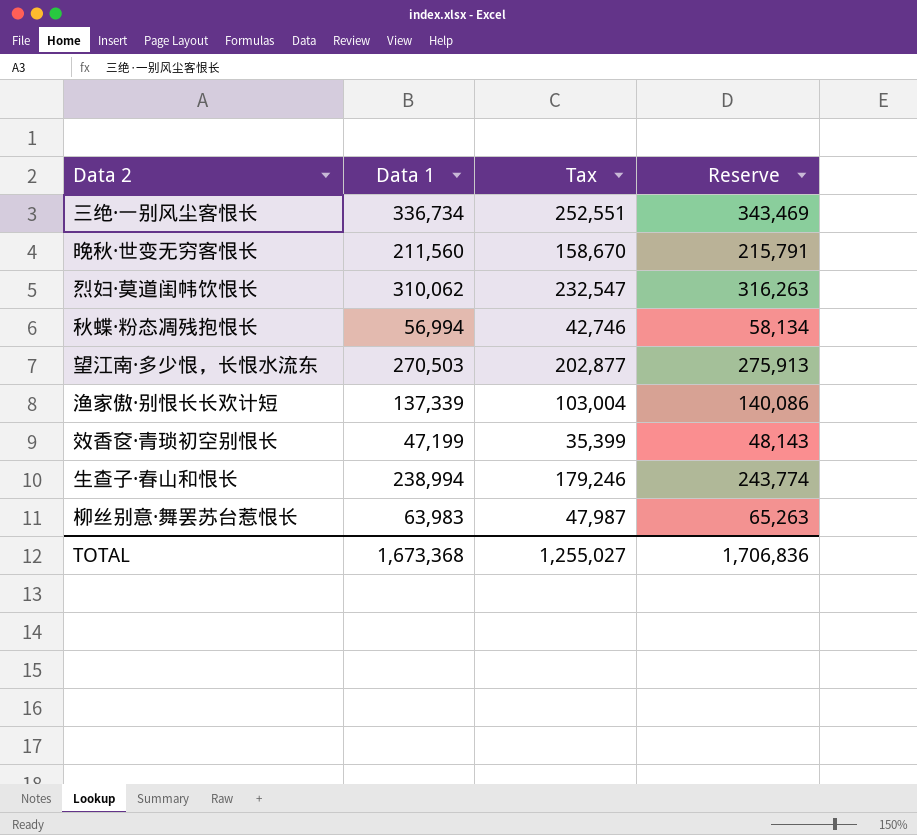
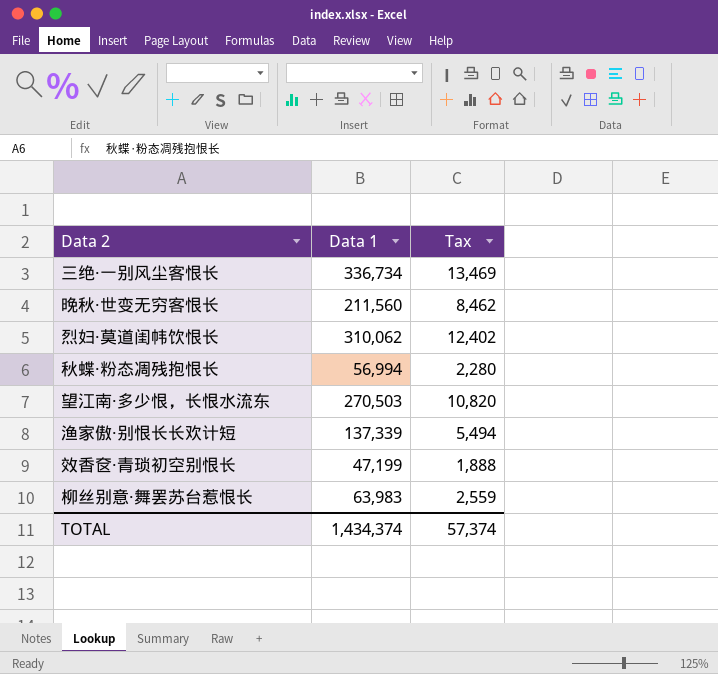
column Reserve | formula: [Data 1] * 1.02 -> none
column Tax | formula: [Data 1] * 0.75 -> [Data 1] * 0.04
row 生查子·春山和恨长: 238,994 | 179,246 | 243,774 -> none
TOTAL | Data 1: 1,673,368 -> 1,434,374
TOTAL | Tax: 1,255,027 -> 57,374

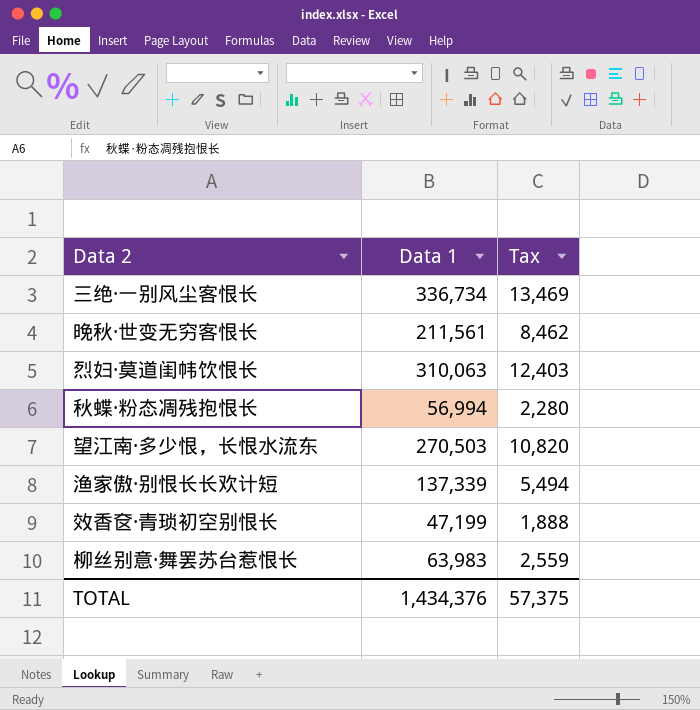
晚秋·世变无穷客恨长 | Data 1: 211,560 -> 211,561
烈妇·莫道闺帏饮恨长 | Data 1: 310,062 -> 310,063
烈妇·莫道闺帏饮恨长 | Tax: 12,402 -> 12,403
TOTAL | Data 1: 1,434,374 -> 1,434,376
TOTAL | Tax: 57,374 -> 57,375

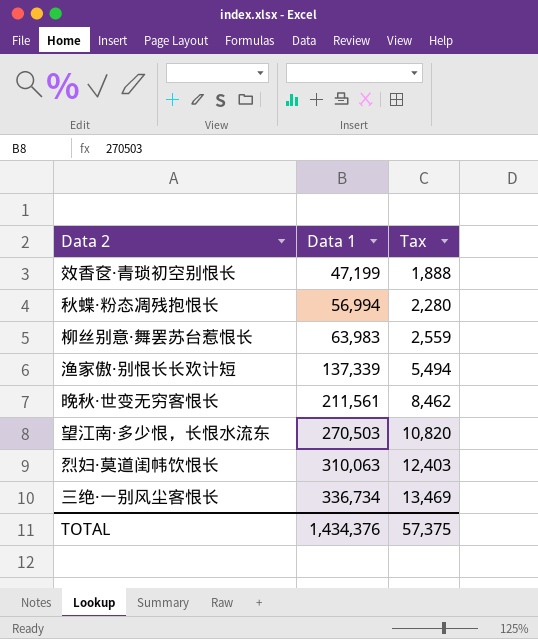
row order: none -> Data 1 ascending

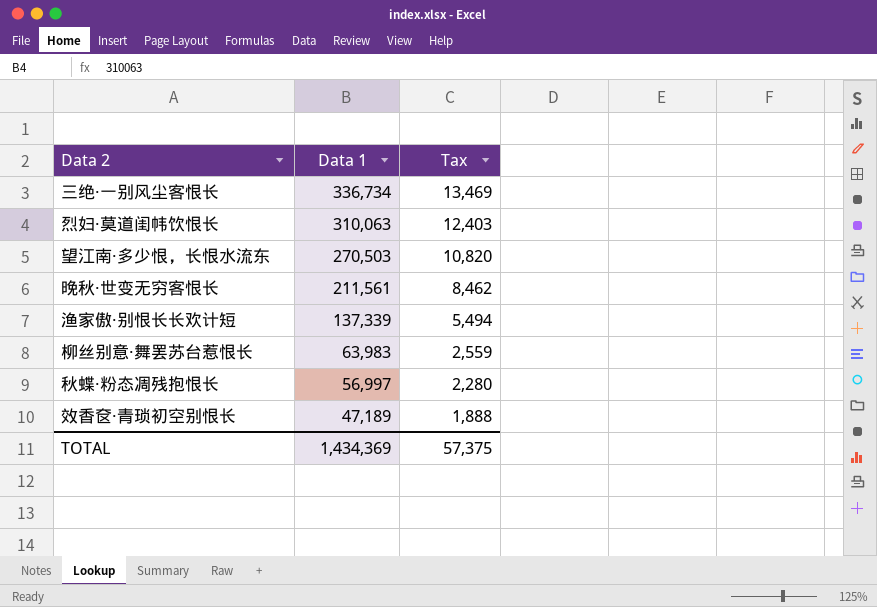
row order: Data 1 ascending -> Data 1 descending
秋蝶·粉态凋残抱恨长 | Data 1: 56,994 -> 56,997
效香奁·青琐初空别恨长 | Data 1: 47,199 -> 47,189
TOTAL | Data 1: 1,434,376 -> 1,434,369

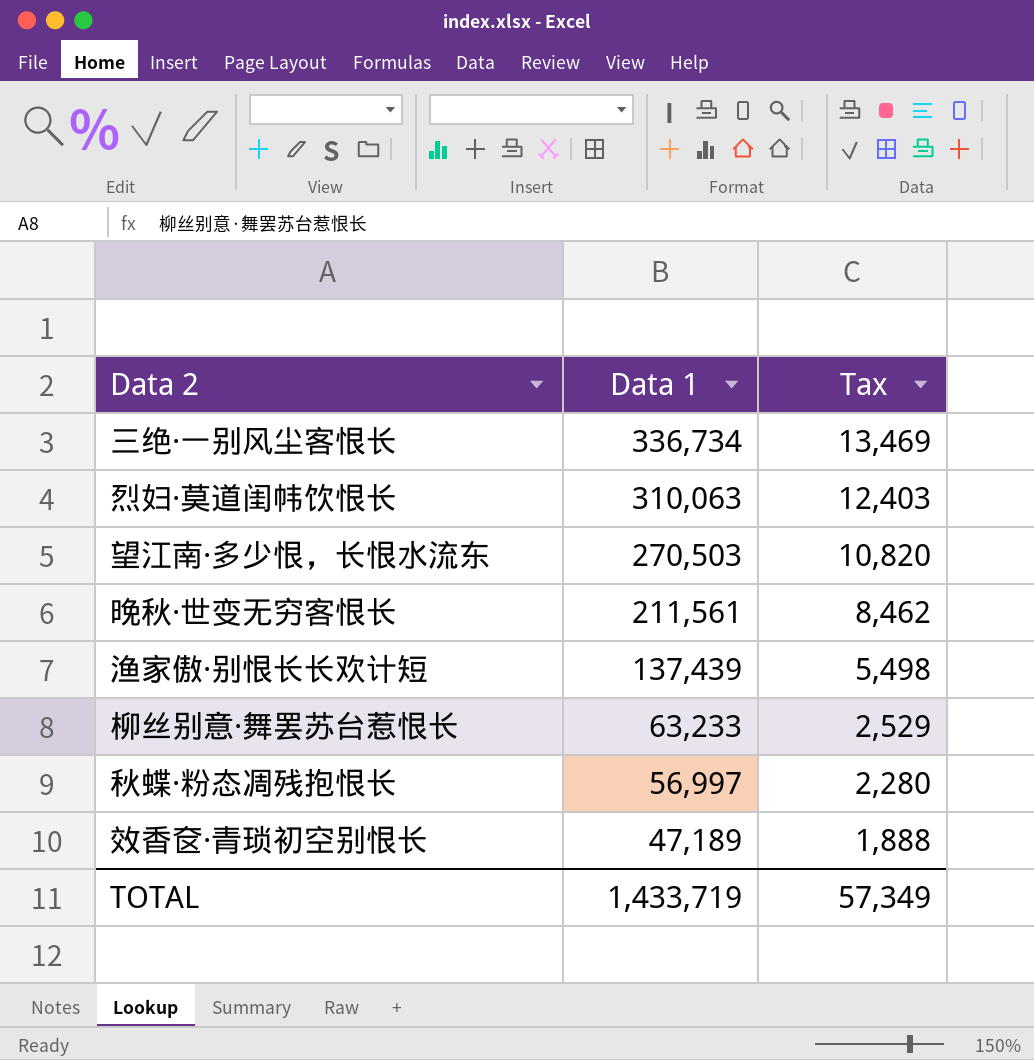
渔家傲·别恨长长欢计短 | Data 1: 137,339 -> 137,439
渔家傲·别恨长长欢计短 | Tax: 5,494 -> 5,498
柳丝别意·舞罢苏台惹恨长 | Data 1: 63,983 -> 63,233
柳丝别意·舞罢苏台惹恨长 | Tax: 2,559 -> 2,529
TOTAL | Data 1: 1,434,369 -> 1,433,719
TOTAL | Tax: 57,375 -> 57,349

